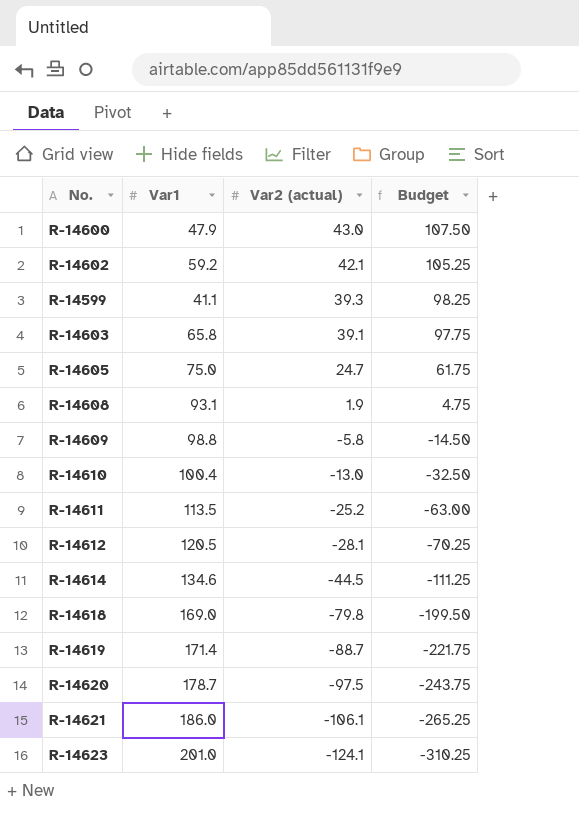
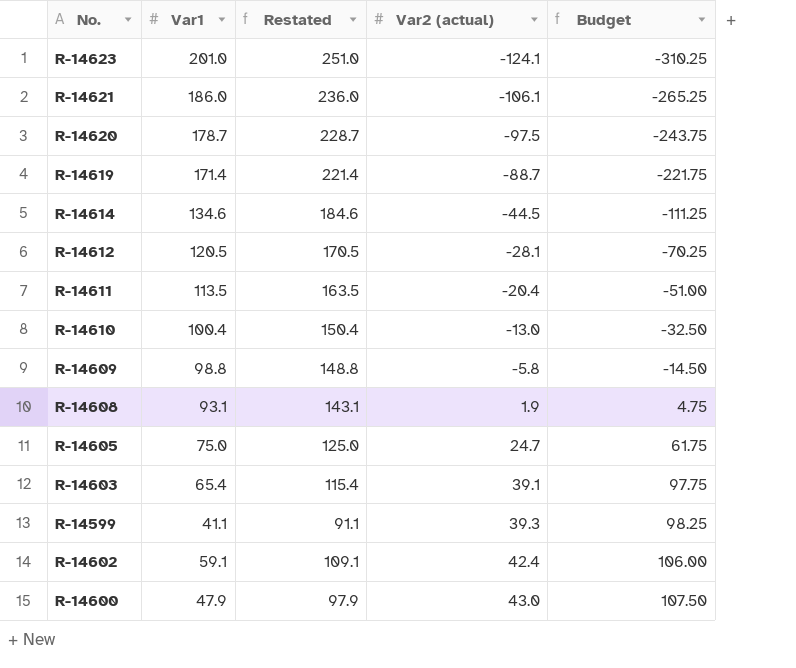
row order: Var2 (actual) descending -> Var2 (actual) ascending
column Restated | formula: none -> [Var1] + 50
row R-14618: 169.0 | -79.8 | -199.50 -> none
R-14611 | Var2 (actual): -25.2 -> -20.4
R-14611 | Budget: -63.00 -> -51.00
R-14603 | Var1: 65.8 -> 65.4
R-14602 | Var1: 59.2 -> 59.1
R-14602 | Var2 (actual): 42.1 -> 42.4
R-14602 | Budget: 105.25 -> 106.00

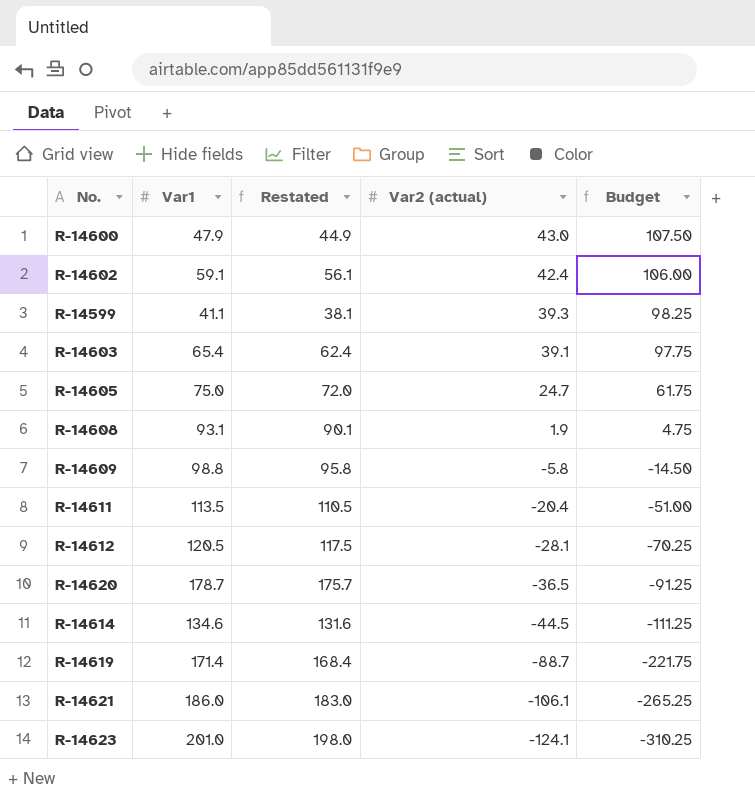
row order: Var2 (actual) ascending -> Var2 (actual) descending
column Restated | formula: [Var1] + 50 -> [Var1] - 3
row R-14610: 100.4 | 150.4 | -13.0 | -32.50 -> none
R-14620 | Var2 (actual): -97.5 -> -36.5
R-14620 | Budget: -243.75 -> -91.25

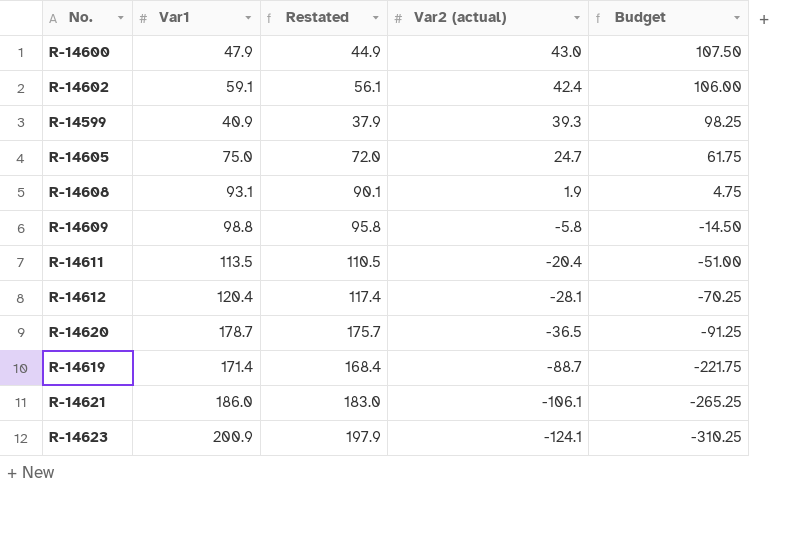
row R-14603: 65.4 | 62.4 | 39.1 | 97.75 -> none
row R-14614: 134.6 | 131.6 | -44.5 | -111.25 -> none
R-14599 | Var1: 41.1 -> 40.9
R-14599 | Restated: 38.1 -> 37.9
R-14612 | Var1: 120.5 -> 120.4
R-14612 | Restated: 117.5 -> 117.4
R-14623 | Var1: 201.0 -> 200.9
R-14623 | Restated: 198.0 -> 197.9

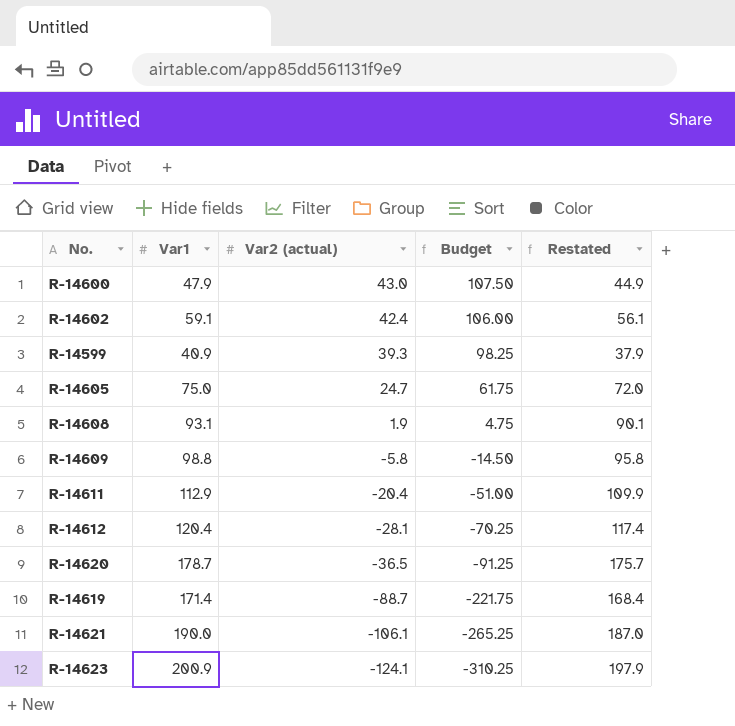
column Restated | position: 3 -> 5
R-14611 | Var1: 113.5 -> 112.9
R-14611 | Restated: 110.5 -> 109.9
R-14621 | Var1: 186.0 -> 190.0
R-14621 | Restated: 183.0 -> 187.0

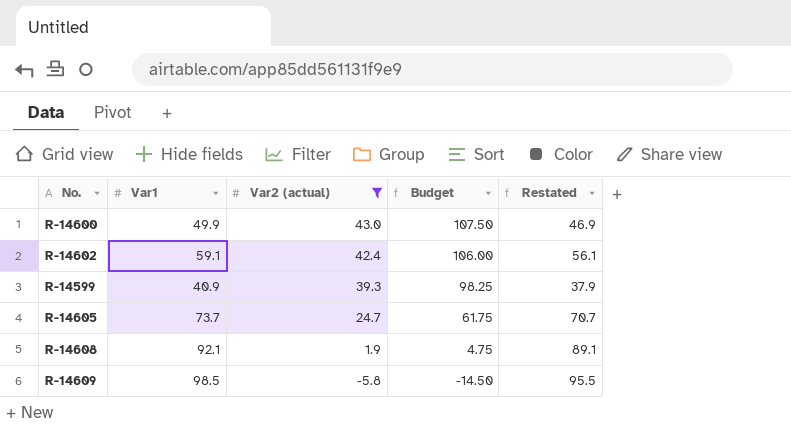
filter: none -> Var2 (actual) >= -5.8
R-14600 | Var1: 47.9 -> 49.9
R-14600 | Restated: 44.9 -> 46.9
R-14605 | Var1: 75.0 -> 73.7
R-14605 | Restated: 72.0 -> 70.7
R-14608 | Var1: 93.1 -> 92.1
R-14608 | Restated: 90.1 -> 89.1
R-14609 | Var1: 98.8 -> 98.5
R-14609 | Restated: 95.8 -> 95.5

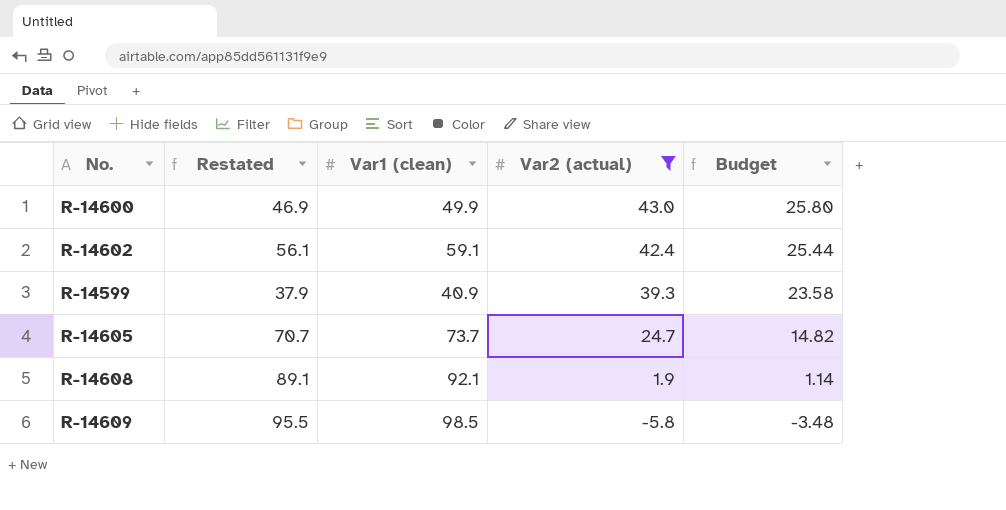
column Restated | position: 5 -> 2
column name: Var1 -> Var1 (clean)
column Budget | formula: [Var2 (actual)] * 2.5 -> [Var2 (actual)] * 0.6

